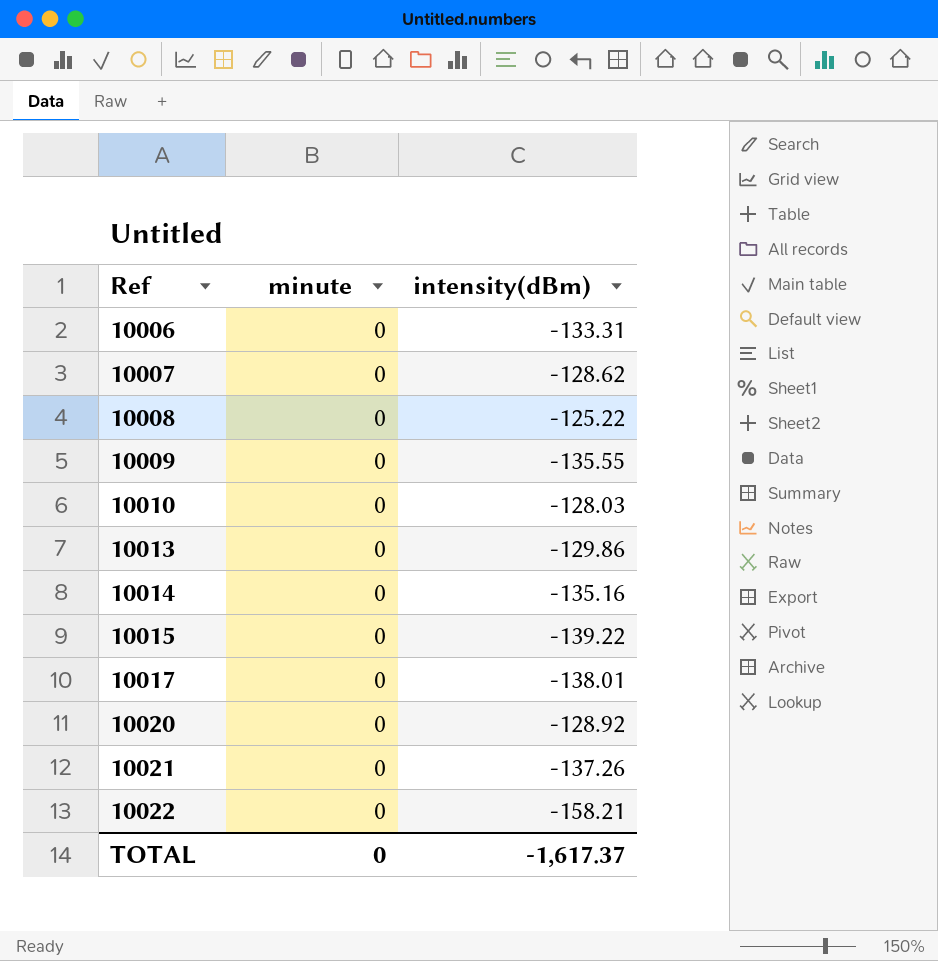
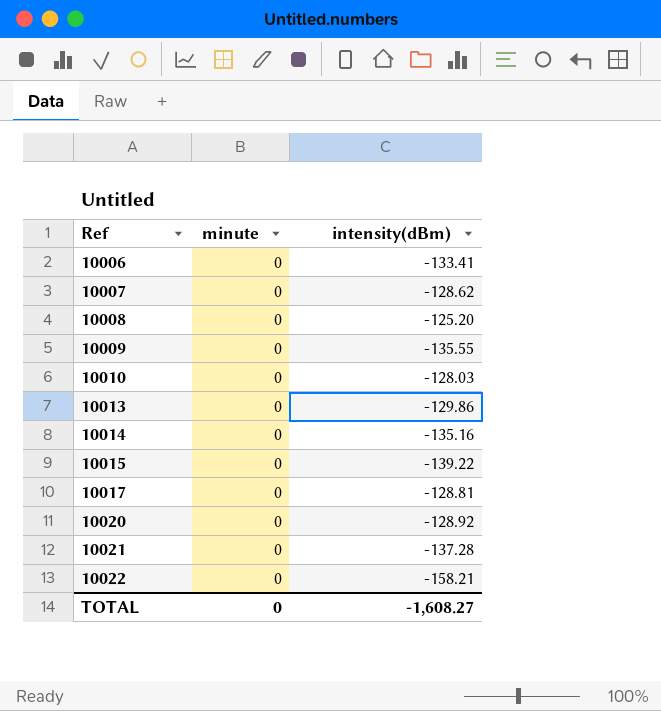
10006 | intensity(dBm): -133.31 -> -133.41
10008 | intensity(dBm): -125.22 -> -125.20
10017 | intensity(dBm): -138.01 -> -128.81
10021 | intensity(dBm): -137.26 -> -137.28
TOTAL | intensity(dBm): -1,617.37 -> -1,608.27

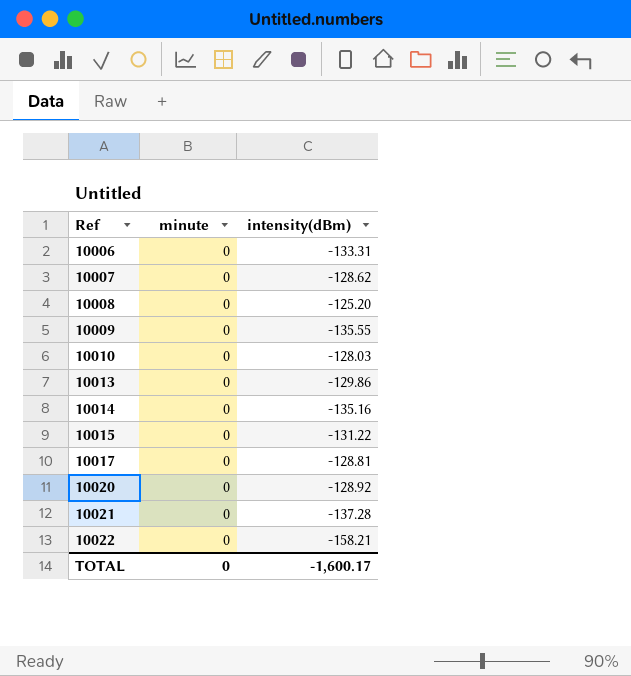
10006 | intensity(dBm): -133.41 -> -133.31
10015 | intensity(dBm): -139.22 -> -131.22
TOTAL | intensity(dBm): -1,608.27 -> -1,600.17

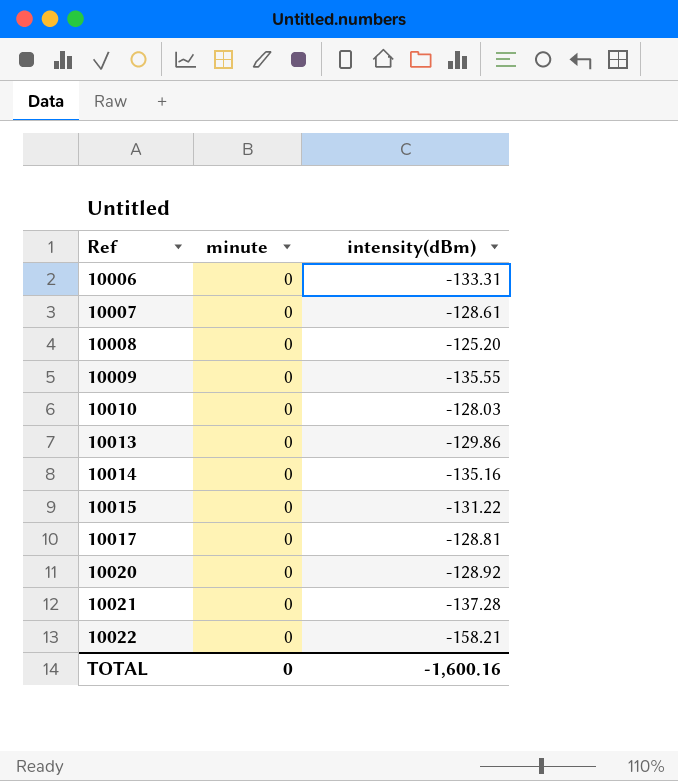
10007 | intensity(dBm): -128.62 -> -128.61
TOTAL | intensity(dBm): -1,600.17 -> -1,600.16

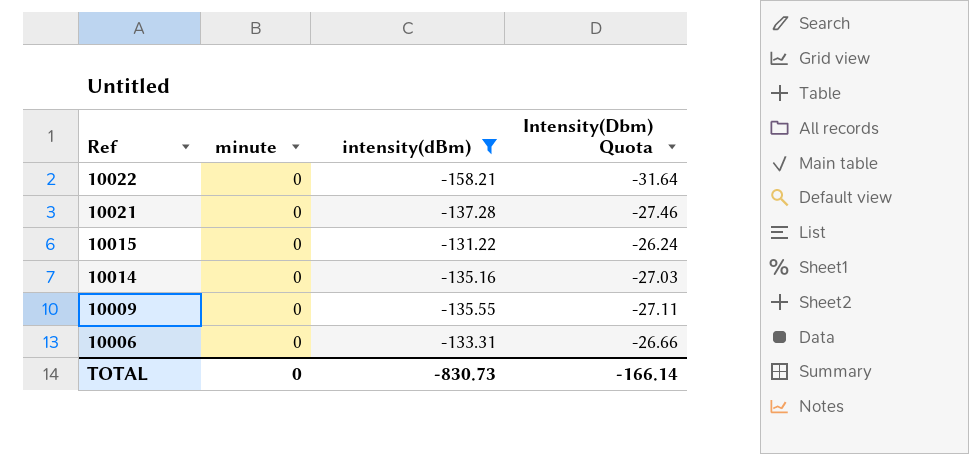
filter: none -> intensity(dBm) <= -131.22
row order: Ref ascending -> Ref descending
column Intensity(Dbm) Quota | formula: none -> [intensity(dBm)] * 0.2
TOTAL | intensity(dBm): -1,600.16 -> -830.73

